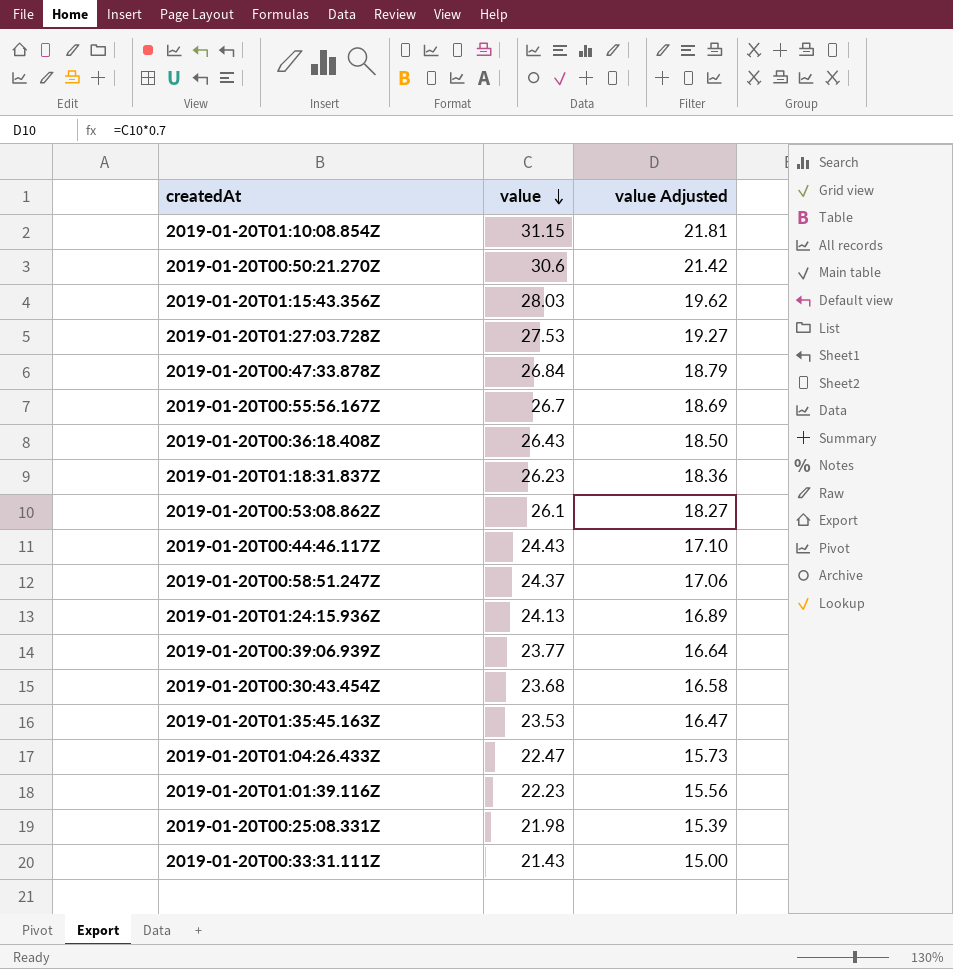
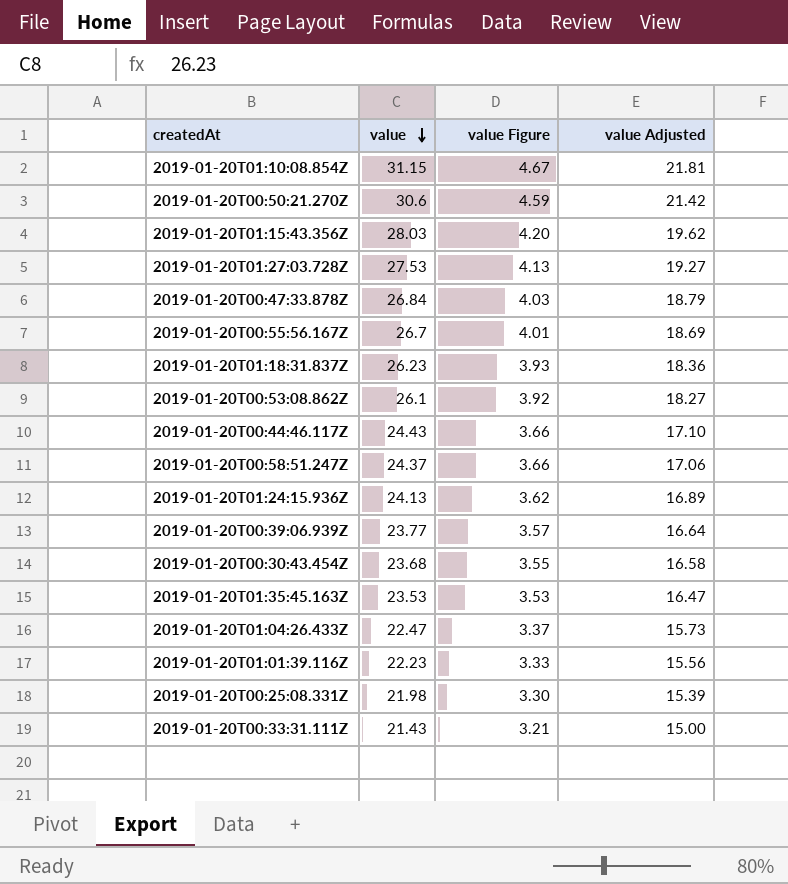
column value Figure | formula: none -> [value] * 0.15
row 2019-01-20T00:36:18.408Z: 26.43 | 18.50 -> none

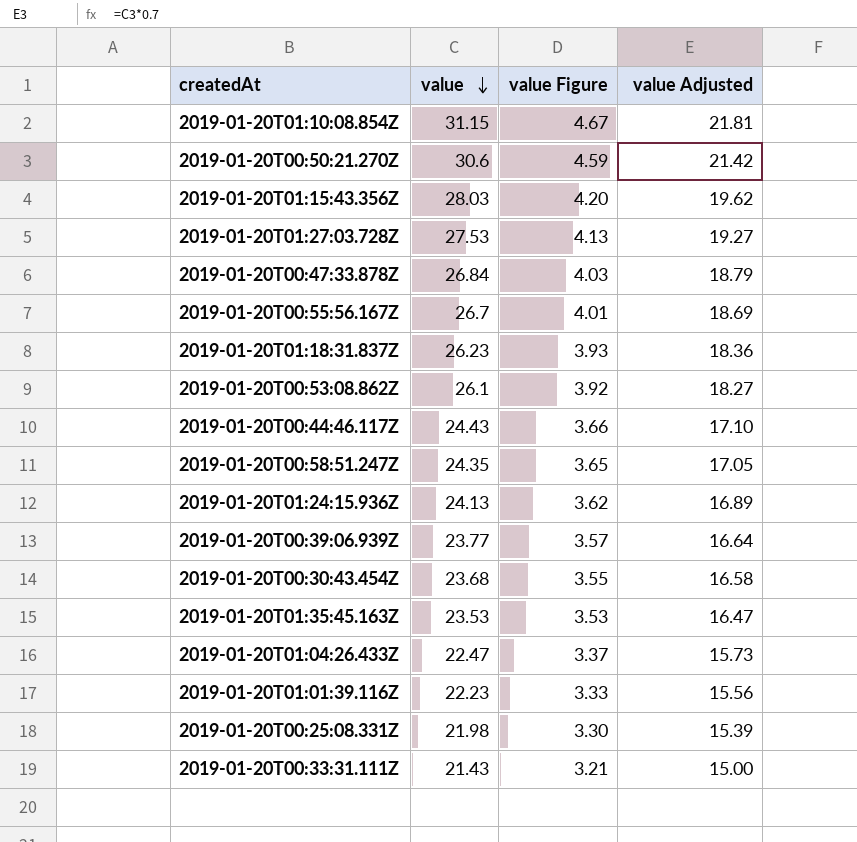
2019-01-20T00:58:51.247Z | value: 24.37 -> 24.35
2019-01-20T00:58:51.247Z | value Figure: 3.66 -> 3.65
2019-01-20T00:58:51.247Z | value Adjusted: 17.06 -> 17.05

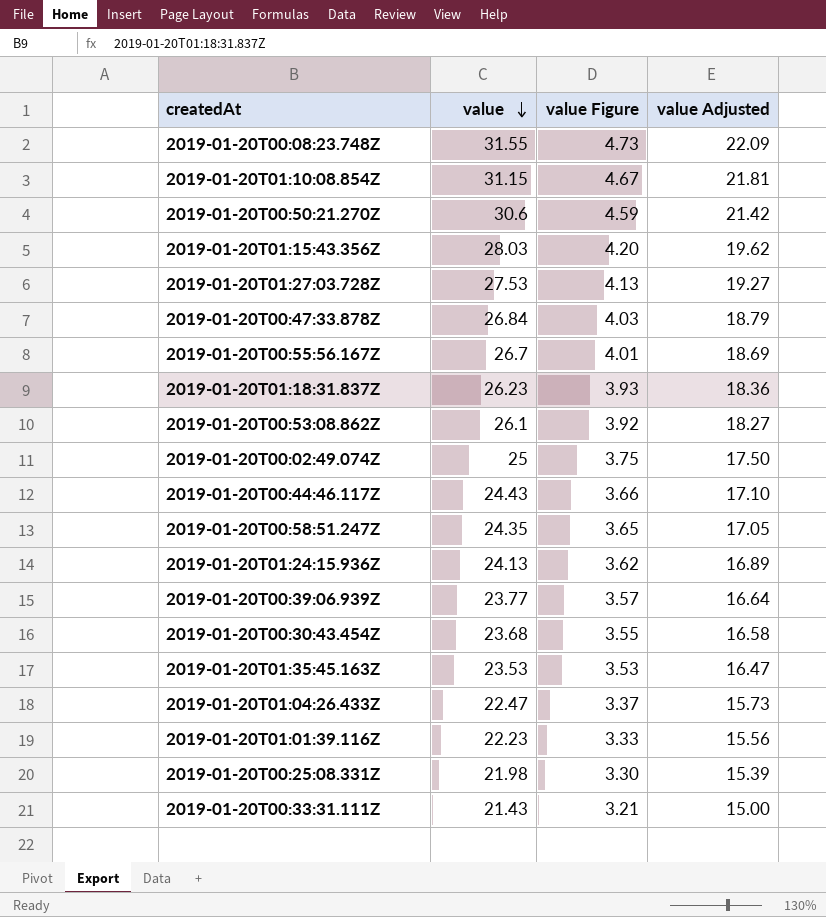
row 2019-01-20T00:08:23.748Z: none -> 31.55 | 4.73 | 22.09
row 2019-01-20T00:02:49.074Z: none -> 25 | 3.75 | 17.50

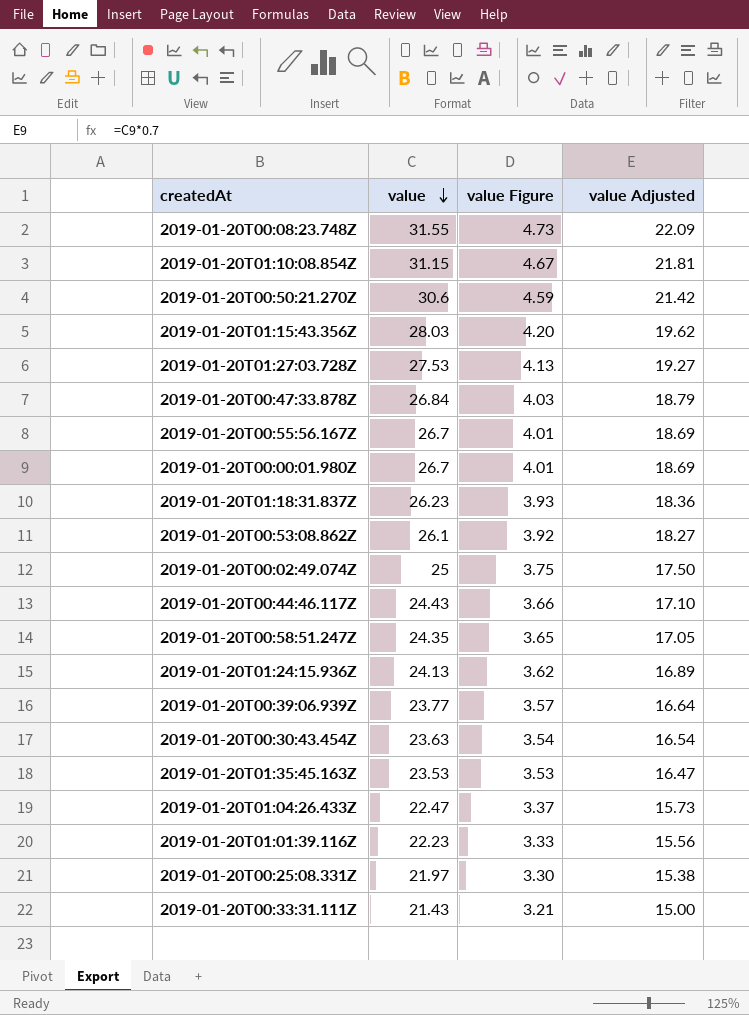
row 2019-01-20T00:00:01.980Z: none -> 26.7 | 4.01 | 18.69
2019-01-20T00:30:43.454Z | value: 23.68 -> 23.63
2019-01-20T00:30:43.454Z | value Figure: 3.55 -> 3.54
2019-01-20T00:30:43.454Z | value Adjusted: 16.58 -> 16.54
2019-01-20T00:25:08.331Z | value: 21.98 -> 21.97
2019-01-20T00:25:08.331Z | value Adjusted: 15.39 -> 15.38

